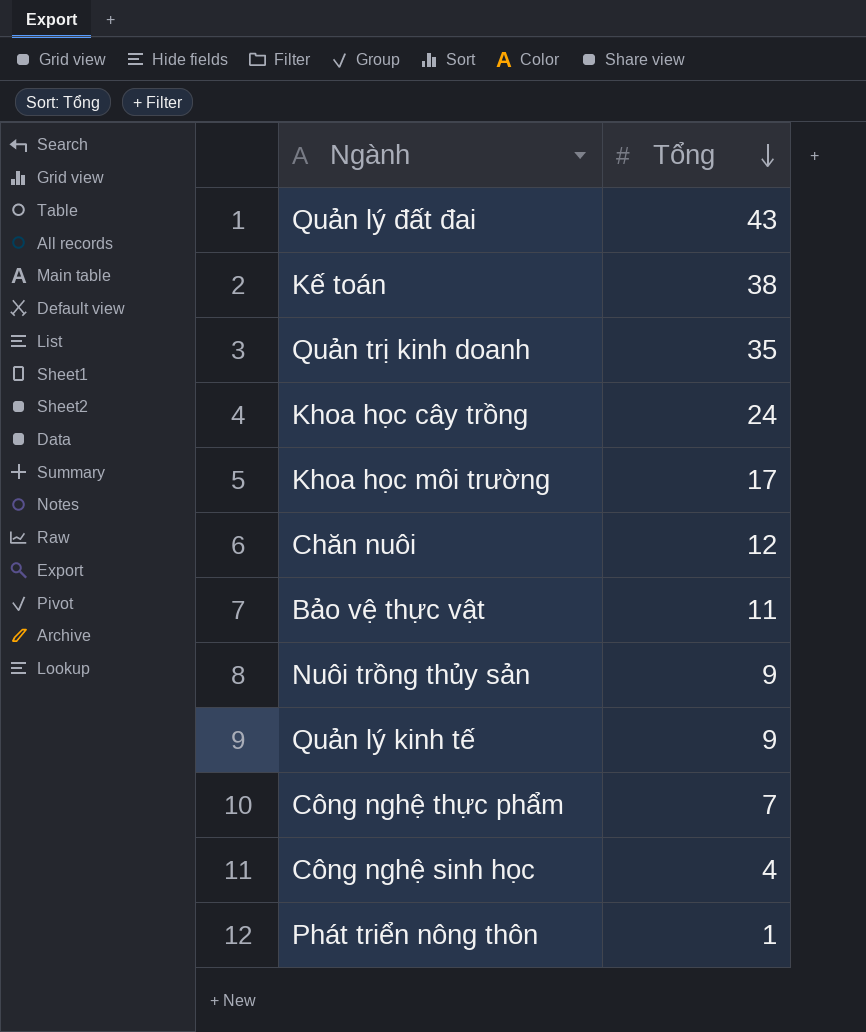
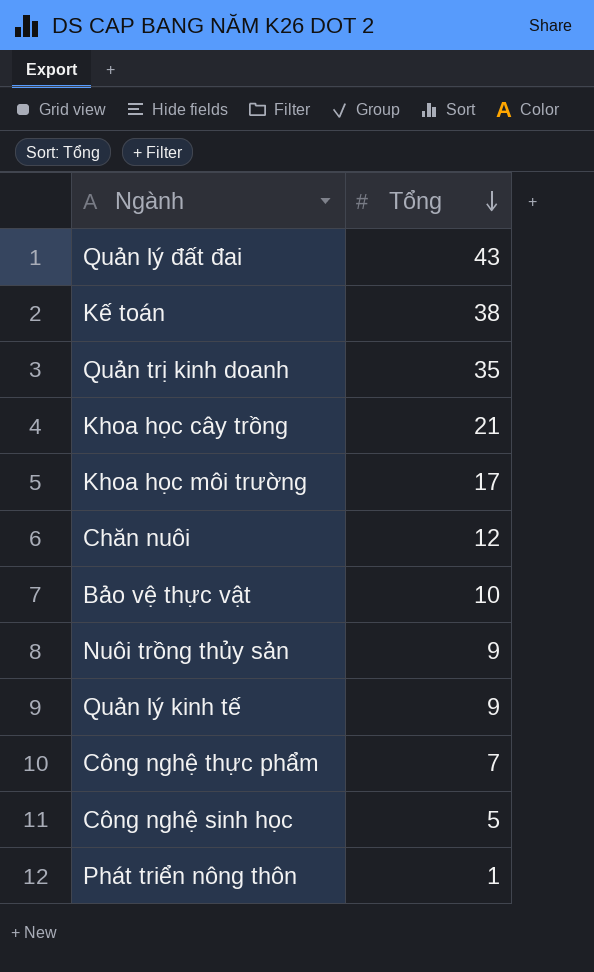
Khoa học cây trồng | Tổng: 24 -> 21
Bảo vệ thực vật | Tổng: 11 -> 10
Công nghệ sinh học | Tổng: 4 -> 5

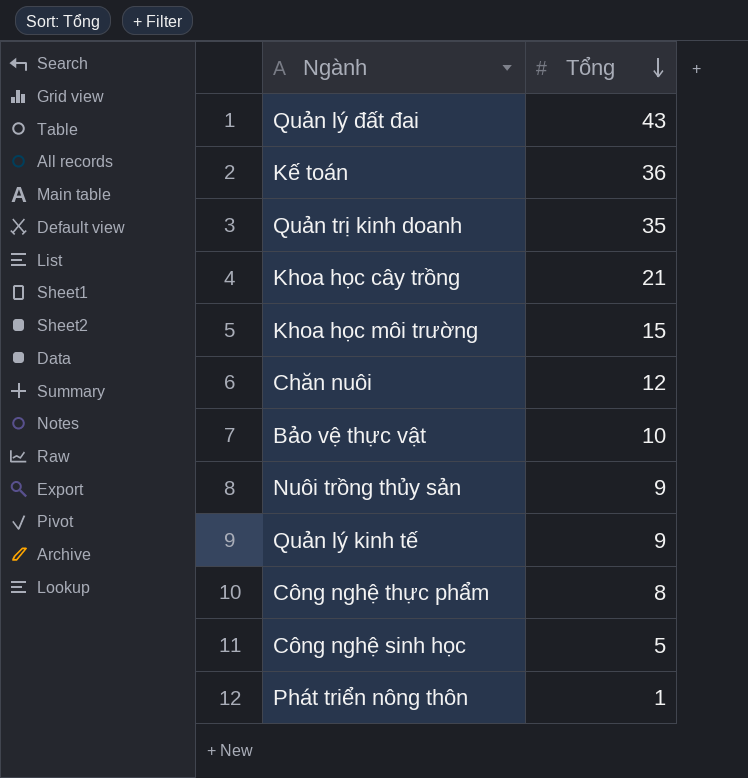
Kế toán | Tổng: 38 -> 36
Khoa học môi trường | Tổng: 17 -> 15
Công nghệ thực phẩm | Tổng: 7 -> 8

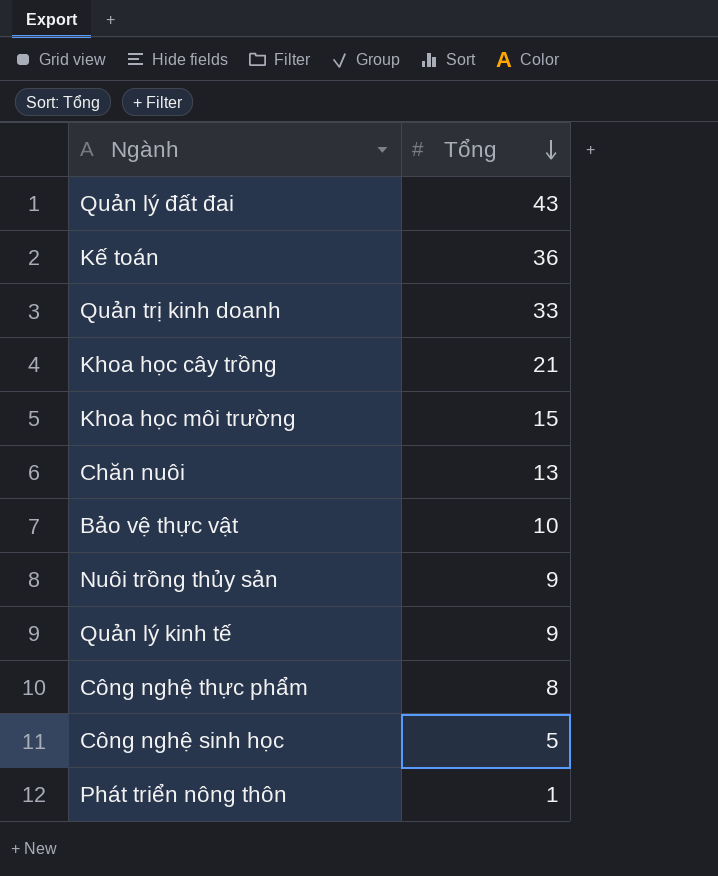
Quản trị kinh doanh | Tổng: 35 -> 33
Chăn nuôi | Tổng: 12 -> 13

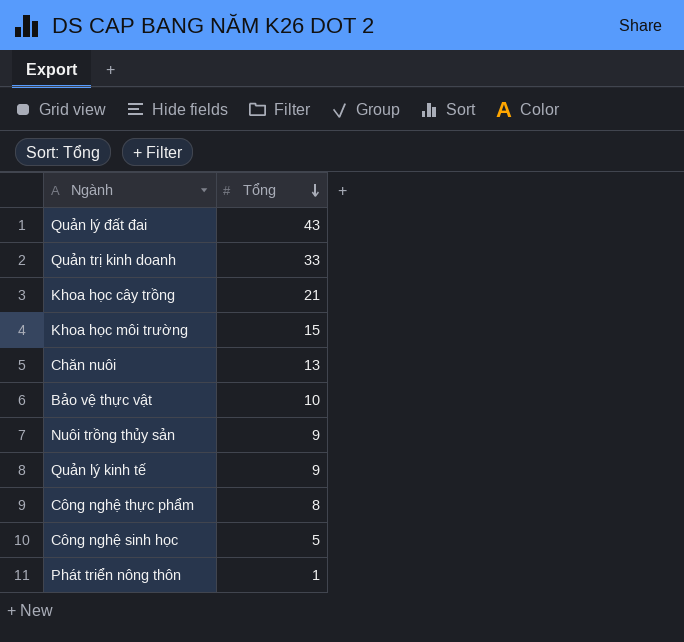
row Kế toán: 36 -> none

